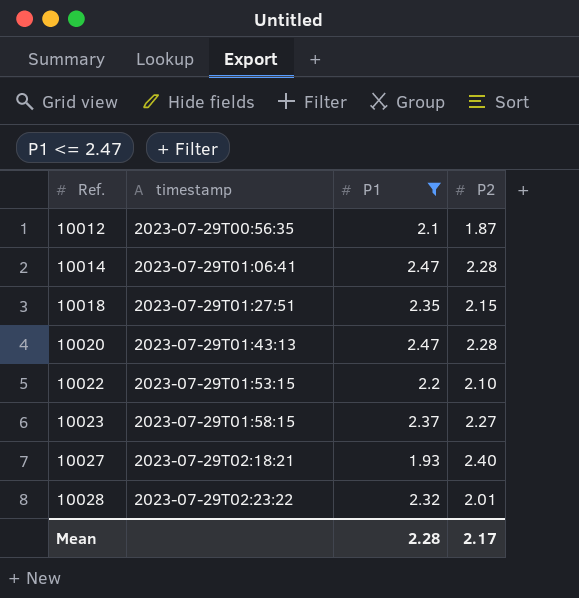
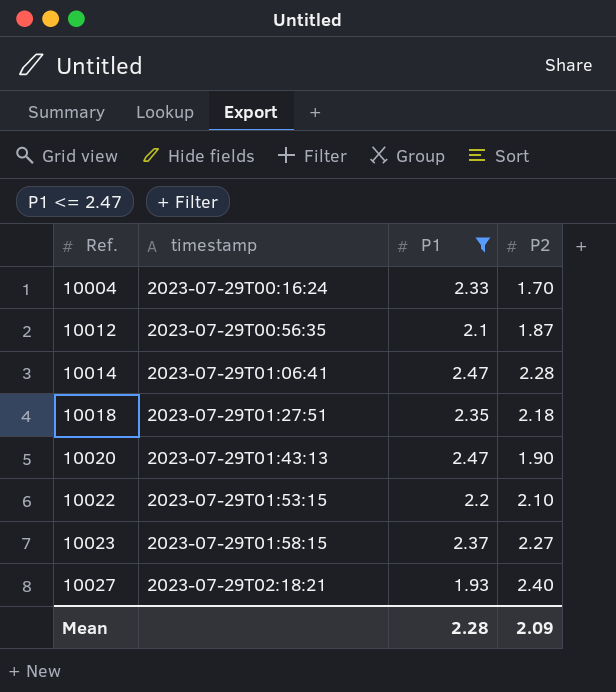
row 10028: 2023-07-29T02:23:22 | 2.32 | 2.01 -> none
row 10004: none -> 2023-07-29T00:16:24 | 2.33 | 1.70
10018 | P2: 2.15 -> 2.18
10020 | P2: 2.28 -> 1.90
Mean | P2: 2.17 -> 2.09

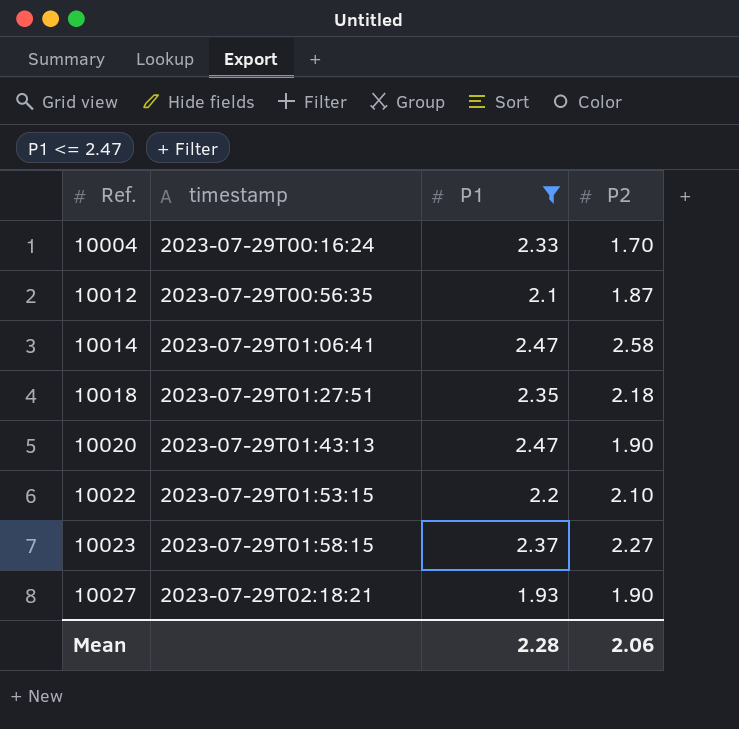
10014 | P2: 2.28 -> 2.58
10027 | P2: 2.40 -> 1.90
Mean | P2: 2.09 -> 2.06

